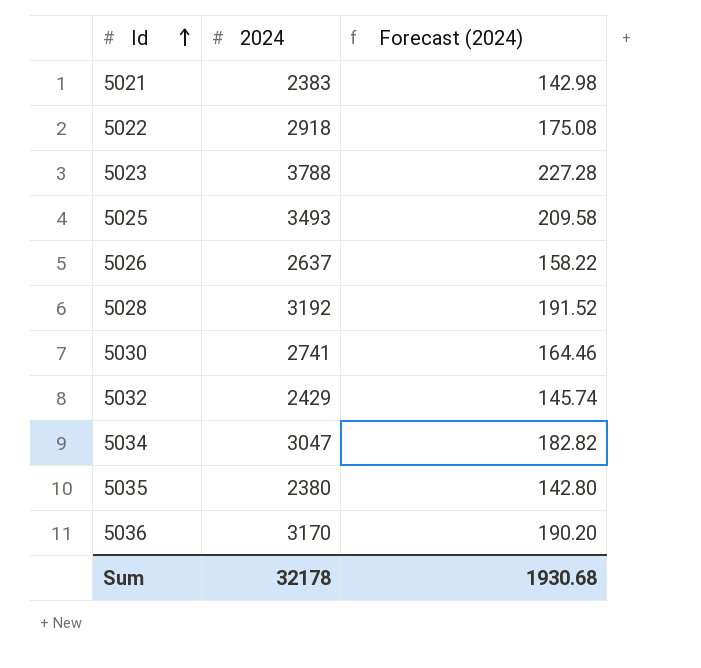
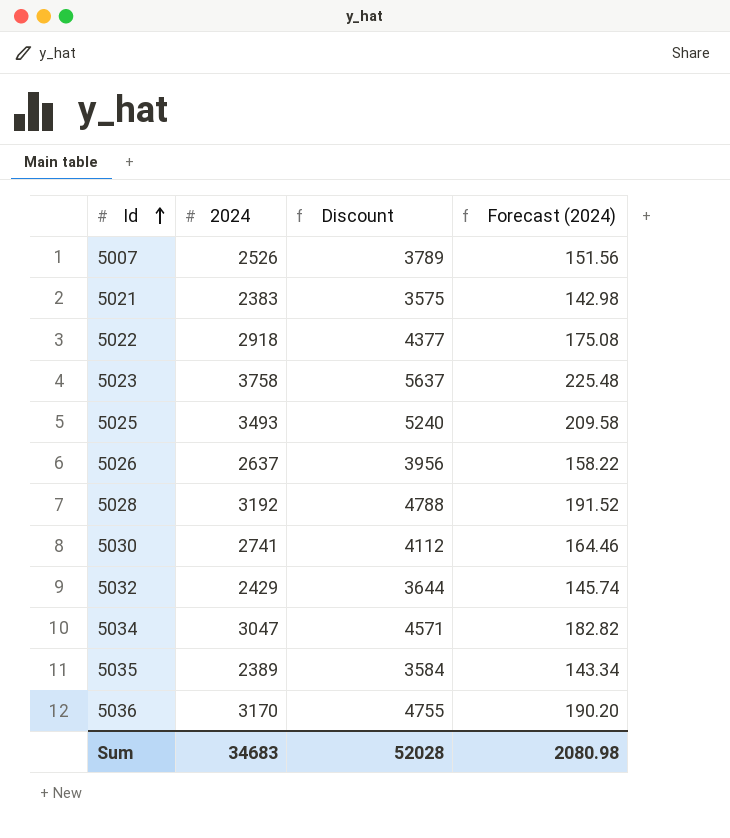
column Discount | formula: none -> [2024] * 1.5
row 5007: none -> 2526 | 3789 | 151.56
5023 | 2024: 3788 -> 3758
5023 | Forecast (2024): 227.28 -> 225.48
5035 | 2024: 2380 -> 2389
5035 | Forecast (2024): 142.80 -> 143.34
Sum | 2024: 32178 -> 34683
Sum | Forecast (2024): 1930.68 -> 2080.98

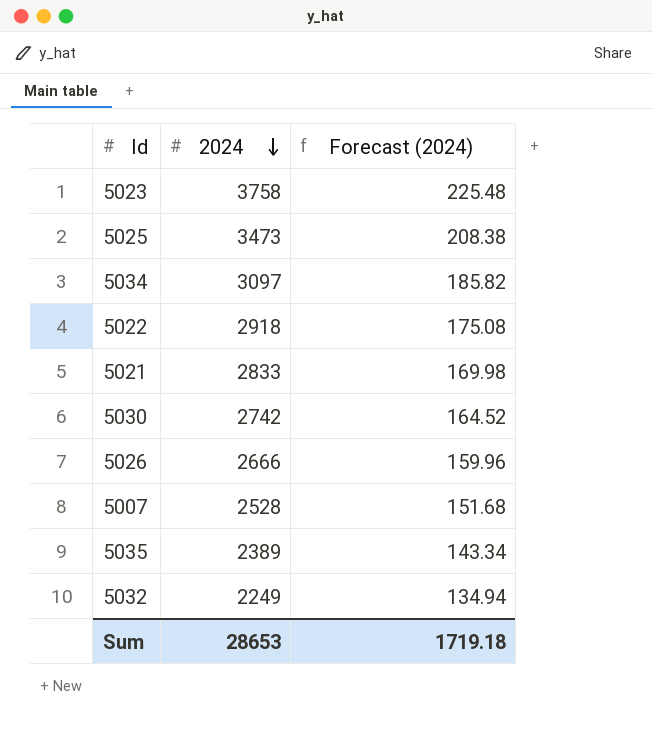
row order: Id ascending -> 2024 descending
column Discount | formula: [2024] * 1.5 -> none
row 5028: 3192 | 4788 | 191.52 -> none
row 5036: 3170 | 4755 | 190.20 -> none
5025 | 2024: 3493 -> 3473
5025 | Forecast (2024): 209.58 -> 208.38
5034 | 2024: 3047 -> 3097
5034 | Forecast (2024): 182.82 -> 185.82
5021 | 2024: 2383 -> 2833
5021 | Forecast (2024): 142.98 -> 169.98
5030 | 2024: 2741 -> 2742
5030 | Forecast (2024): 164.46 -> 164.52
5026 | 2024: 2637 -> 2666
5026 | Forecast (2024): 158.22 -> 159.96
5007 | 2024: 2526 -> 2528
5007 | Forecast (2024): 151.56 -> 151.68
5032 | 2024: 2429 -> 2249
5032 | Forecast (2024): 145.74 -> 134.94
Sum | 2024: 34683 -> 28653
Sum | Forecast (2024): 2080.98 -> 1719.18

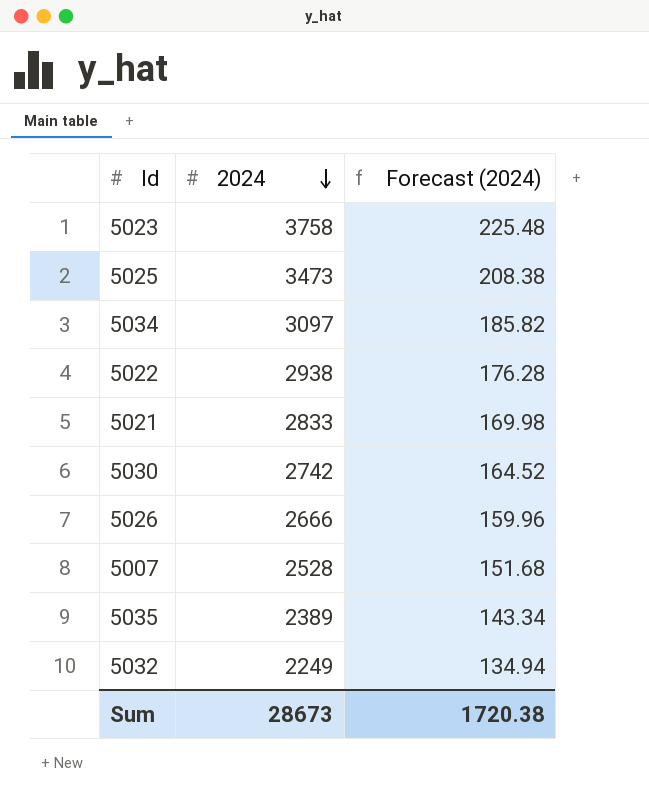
5022 | 2024: 2918 -> 2938
5022 | Forecast (2024): 175.08 -> 176.28
Sum | 2024: 28653 -> 28673
Sum | Forecast (2024): 1719.18 -> 1720.38

